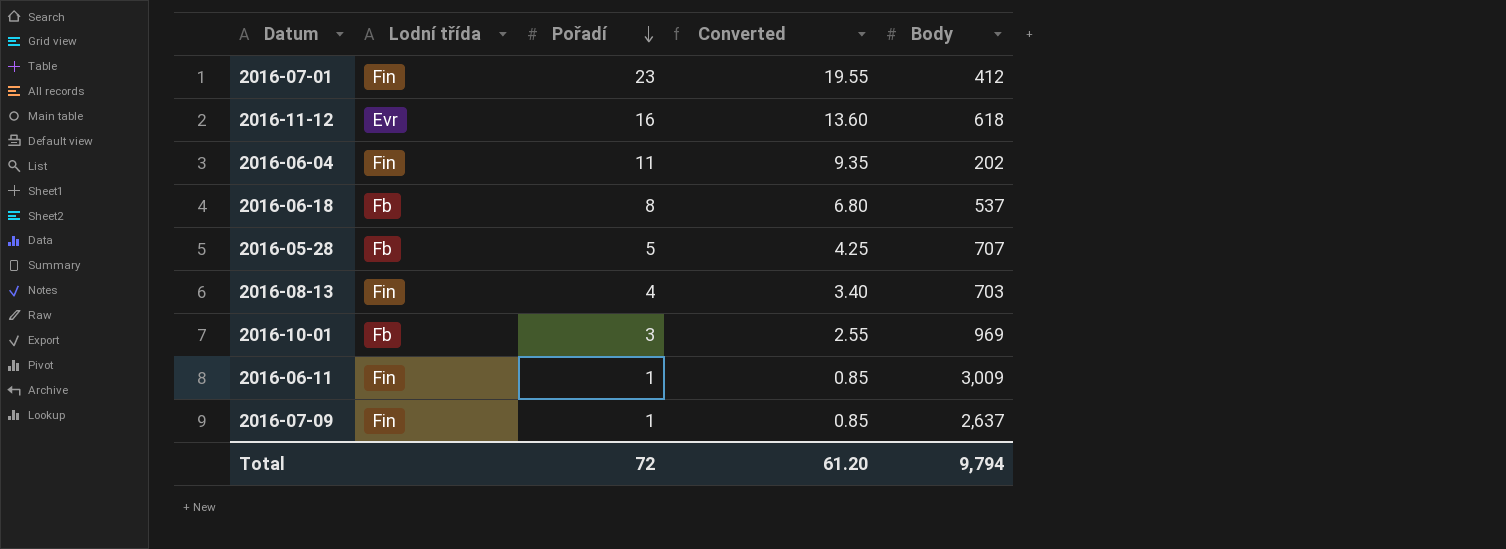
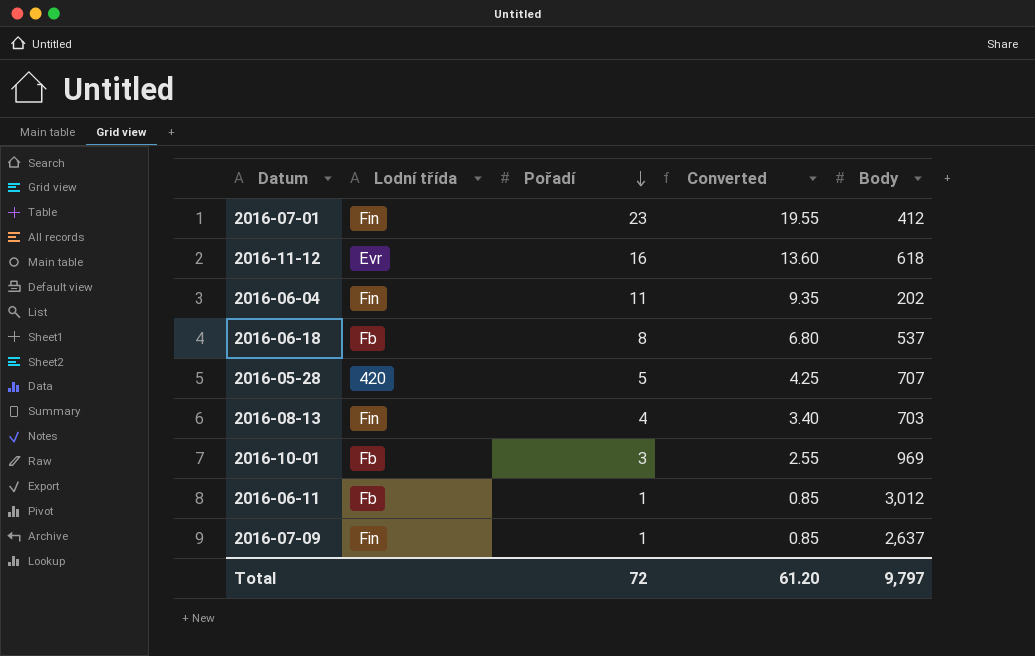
2016-05-28 | Lodní třída: Fb -> 420
2016-06-11 | Lodní třída: Fin -> Fb
2016-06-11 | Body: 3,009 -> 3,012
Total | Body: 9,794 -> 9,797

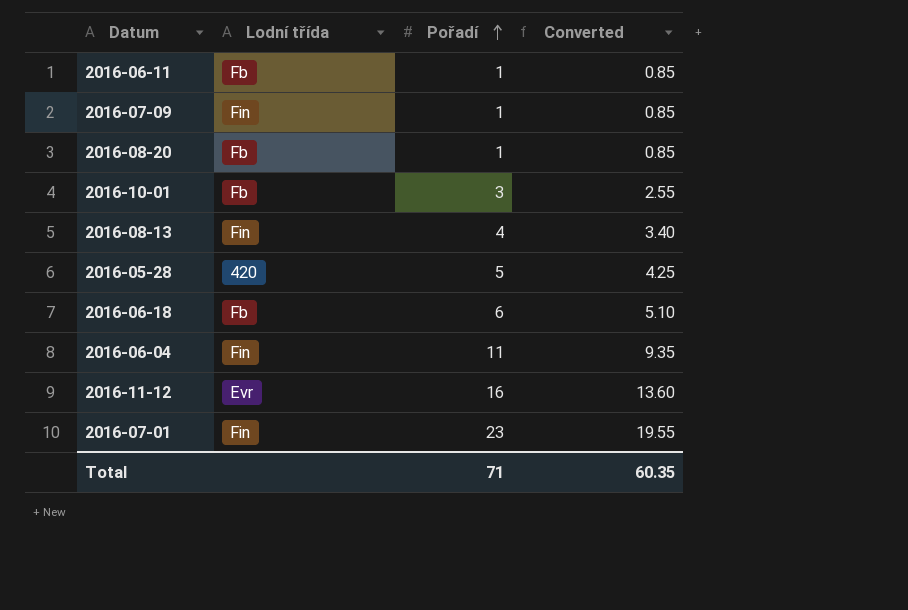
row order: Pořadí descending -> Pořadí ascending
column Body | position: 5 -> none
row 2016-08-20: none -> Fb | 1 | 0.85
2016-06-18 | Pořadí: 8 -> 6
2016-06-18 | Converted: 6.80 -> 5.10
Total | Pořadí: 72 -> 71
Total | Converted: 61.20 -> 60.35

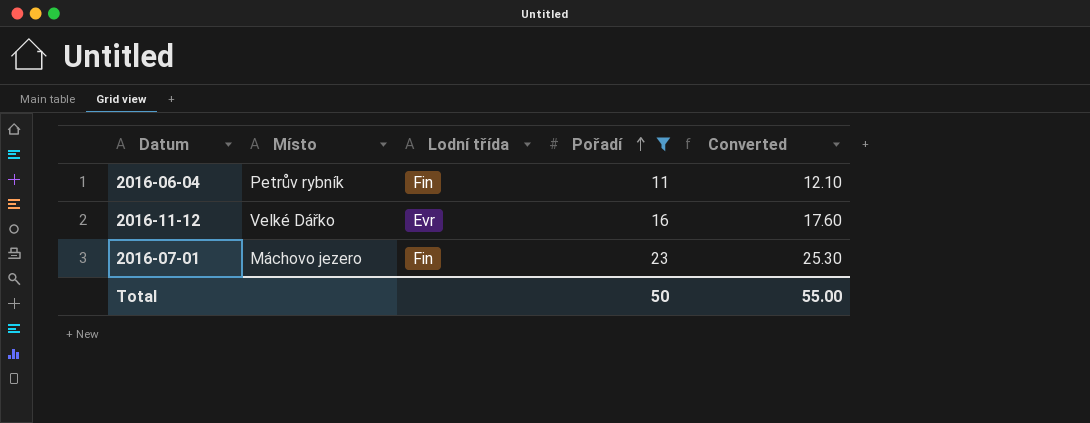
filter: none -> Pořadí >= 11
column Místo | position: none -> 2
column Converted | formula: [Pořadí] * 0.85 -> [Pořadí] * 1.1
Total | Pořadí: 71 -> 50
Total | Converted: 60.35 -> 55.00

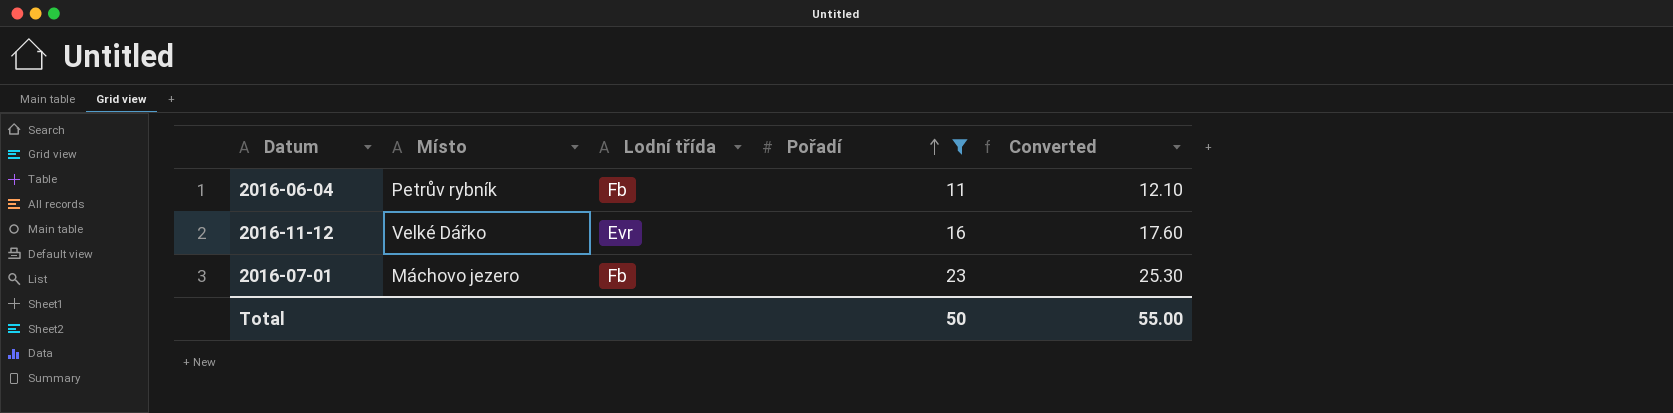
2016-06-04 | Lodní třída: Fin -> Fb
2016-07-01 | Lodní třída: Fin -> Fb

